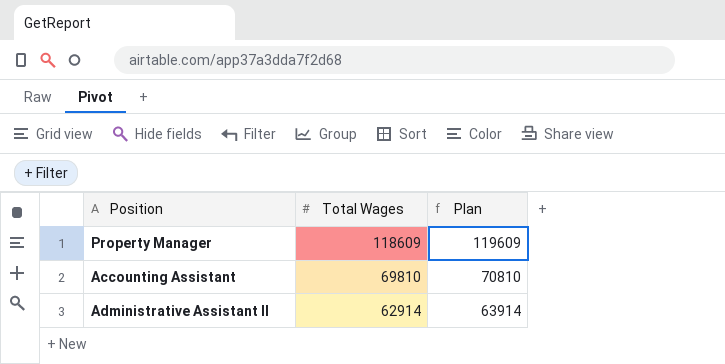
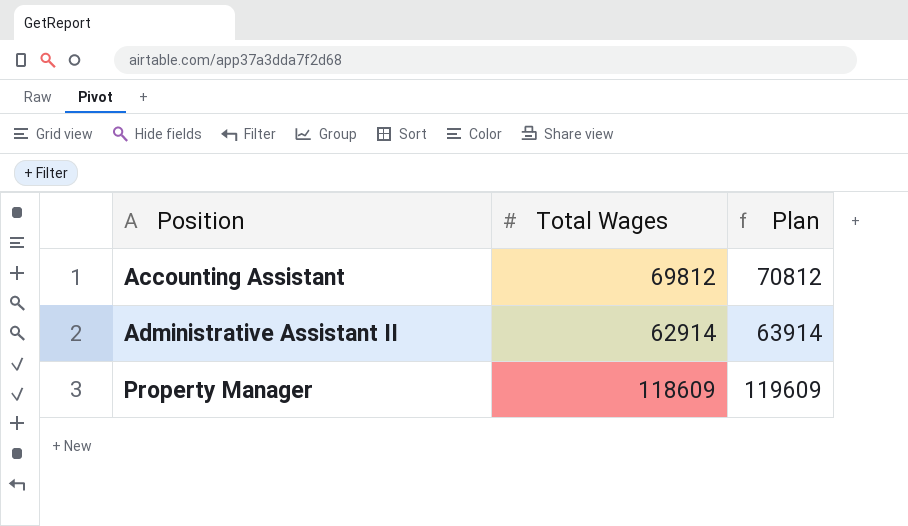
row order: Total Wages descending -> Position ascending
Accounting Assistant | Total Wages: 69810 -> 69812
Accounting Assistant | Plan: 70810 -> 70812

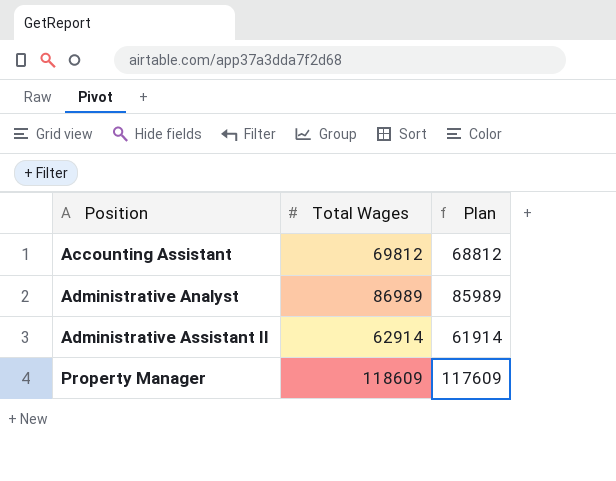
column Plan | formula: [Total Wages] + 1000 -> [Total Wages] - 1000
row Administrative Analyst: none -> 86989 | 85989

